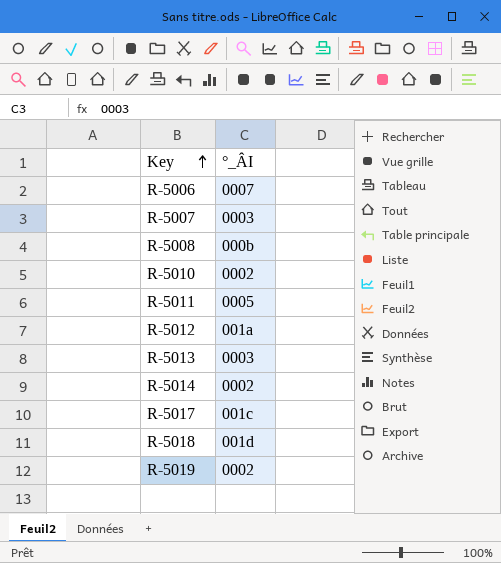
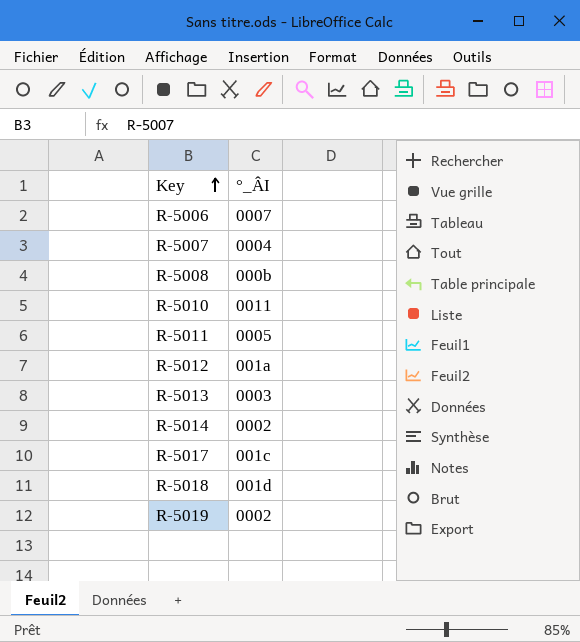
R-5007 | °_ÂI: 0003 -> 0004
R-5010 | °_ÂI: 0002 -> 0011

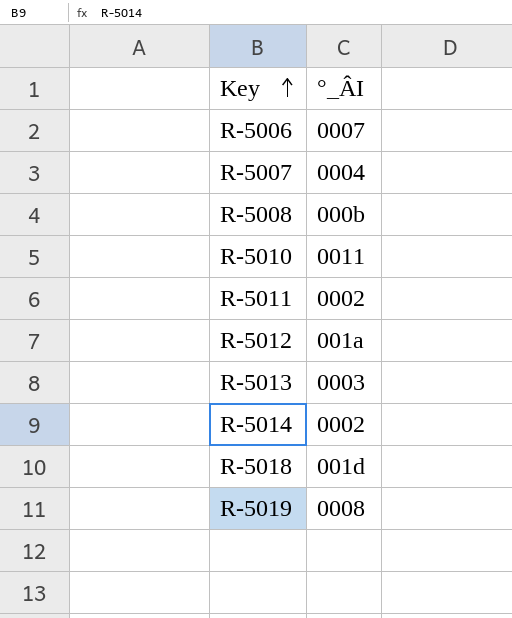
row R-5017: 001c -> none
R-5011 | °_ÂI: 0005 -> 0002
R-5019 | °_ÂI: 0002 -> 0008

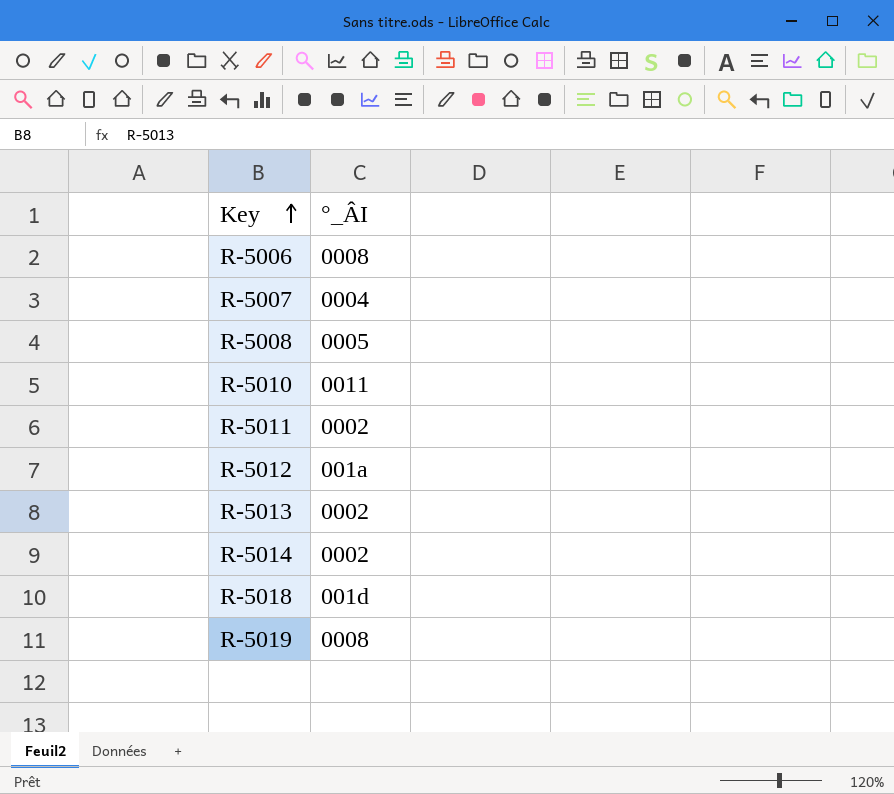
R-5006 | °_ÂI: 0007 -> 0008
R-5008 | °_ÂI: 000b -> 0005
R-5013 | °_ÂI: 0003 -> 0002

